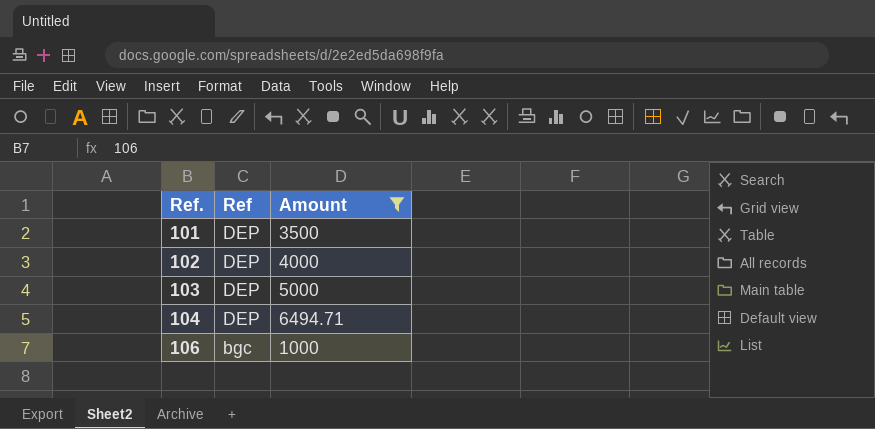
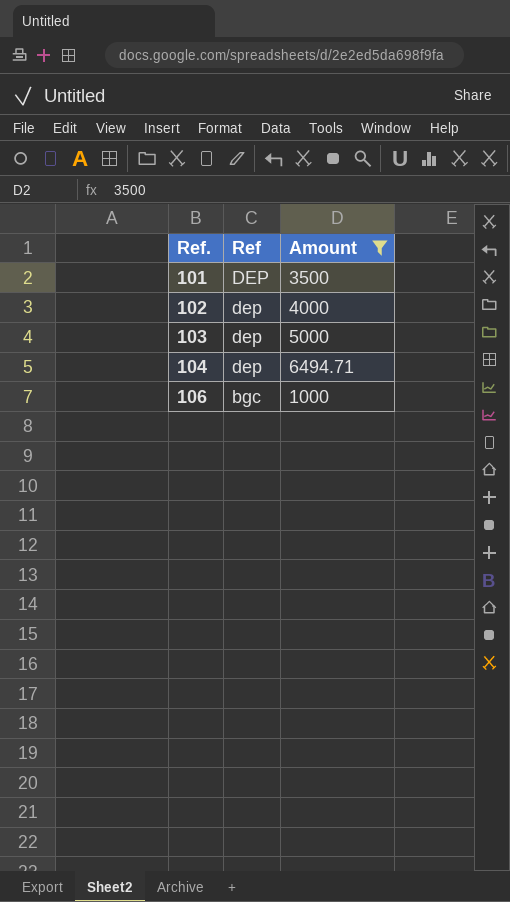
102 | Ref: DEP -> dep
103 | Ref: DEP -> dep
104 | Ref: DEP -> dep

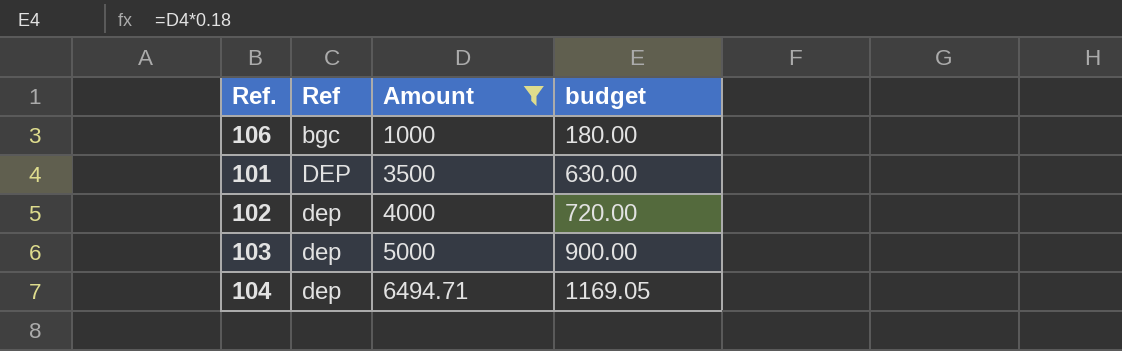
row order: Ref. ascending -> Ref ascending
column budget | formula: none -> [Amount] * 0.18

